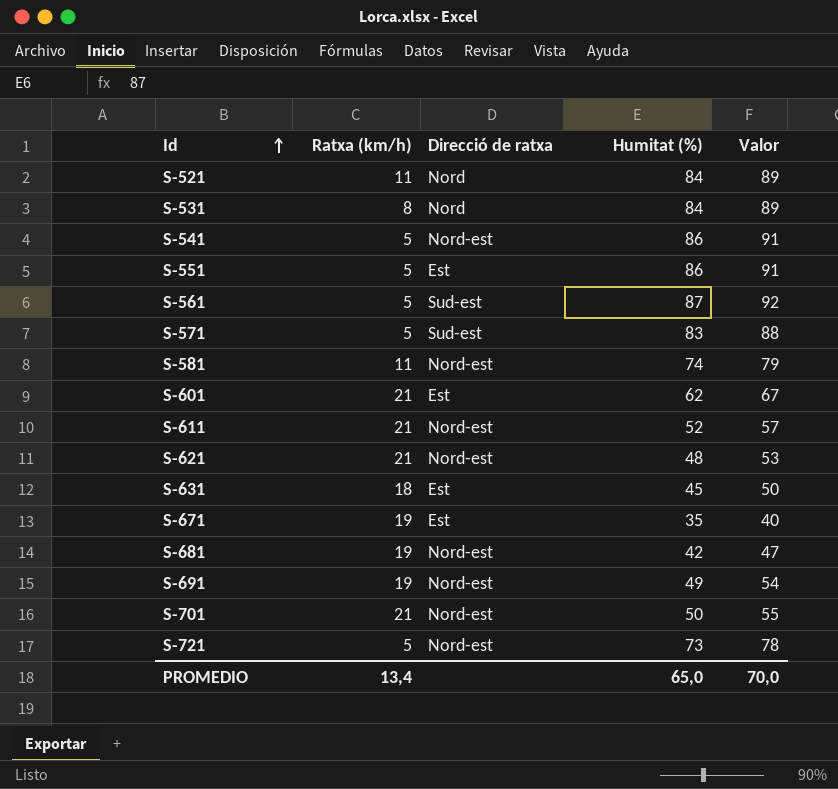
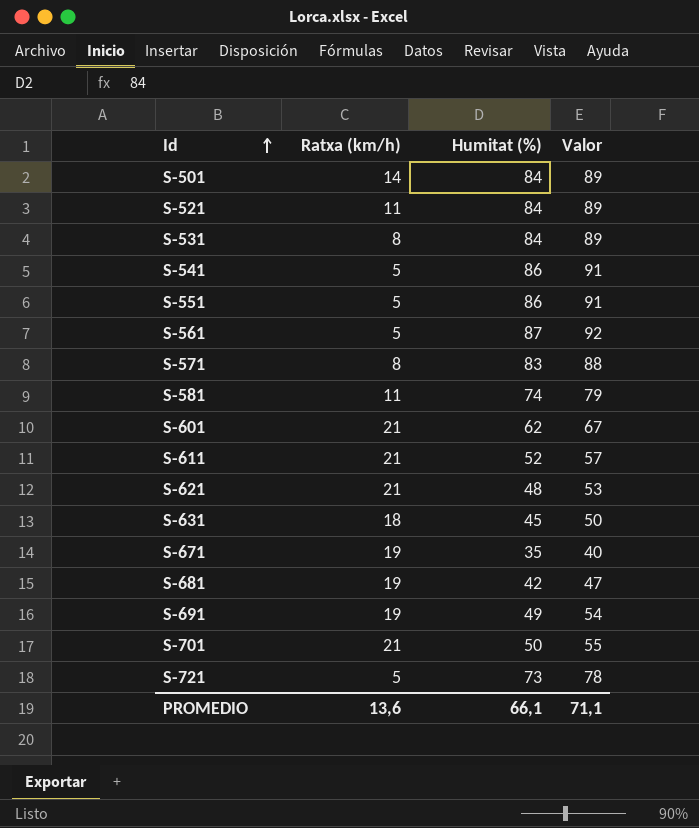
column Direcció de ratxa | position: 3 -> none
row S-501: none -> 14 | 84 | 89
S-571 | Ratxa (km/h): 5 -> 8
PROMEDIO | Ratxa (km/h): 13,4 -> 13,6
PROMEDIO | Humitat (%): 65,0 -> 66,1
PROMEDIO | Valor: 70,0 -> 71,1

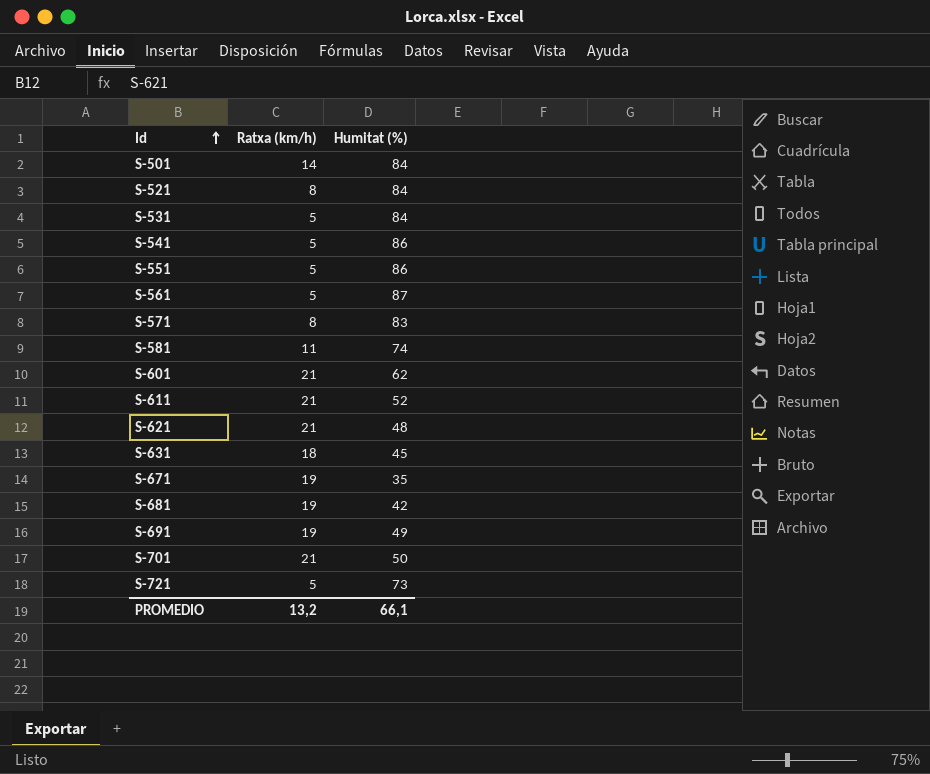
column Valor | formula: [Humitat (%)] + 5 -> none
S-521 | Ratxa (km/h): 11 -> 8
S-531 | Ratxa (km/h): 8 -> 5
PROMEDIO | Ratxa (km/h): 13,6 -> 13,2

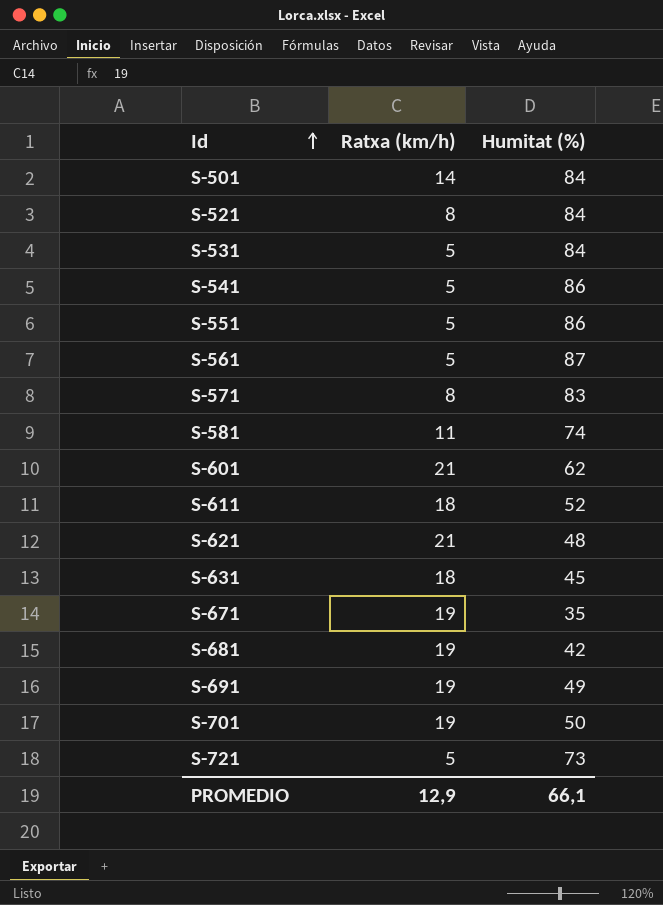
S-611 | Ratxa (km/h): 21 -> 18
S-701 | Ratxa (km/h): 21 -> 19
PROMEDIO | Ratxa (km/h): 13,2 -> 12,9

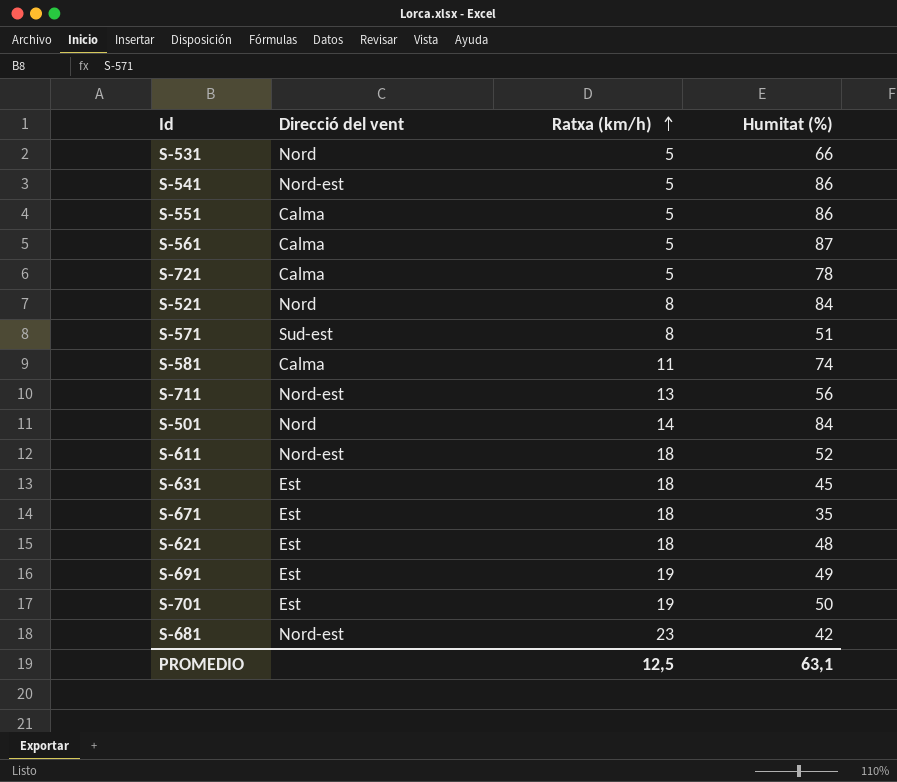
row order: Id ascending -> Ratxa (km/h) ascending
column Direcció del vent | position: none -> 2
row S-601: 21 | 62 -> none
S-531 | Humitat (%): 84 -> 66
S-721 | Humitat (%): 73 -> 78
S-571 | Humitat (%): 83 -> 51
row S-711: none -> Nord-est | 13 | 56
S-671 | Ratxa (km/h): 19 -> 18
S-621 | Ratxa (km/h): 21 -> 18
S-681 | Ratxa (km/h): 19 -> 23
PROMEDIO | Ratxa (km/h): 12,9 -> 12,5
PROMEDIO | Humitat (%): 66,1 -> 63,1

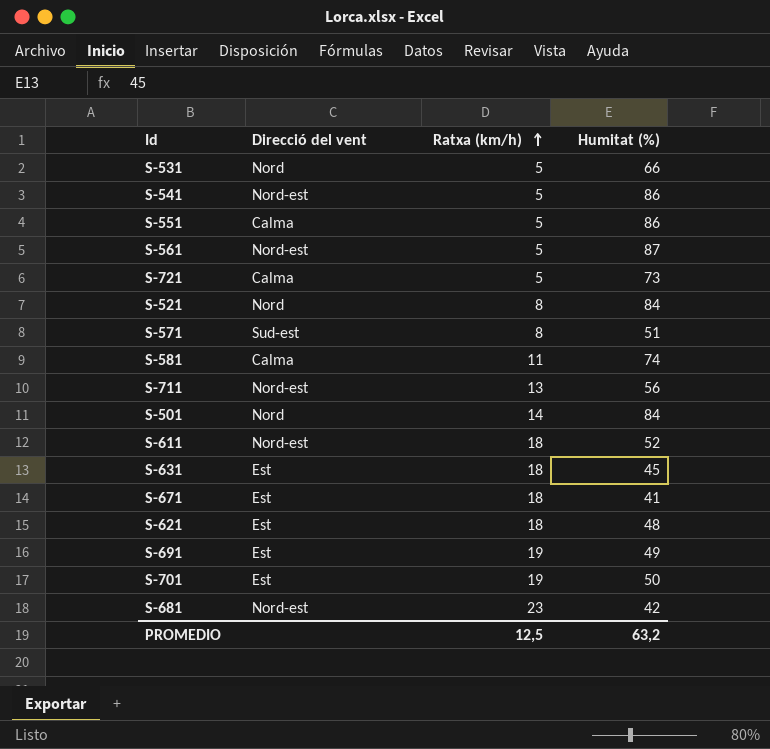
S-561 | Direcció del vent: Calma -> Nord-est
S-721 | Humitat (%): 78 -> 73
S-671 | Humitat (%): 35 -> 41
PROMEDIO | Humitat (%): 63,1 -> 63,2

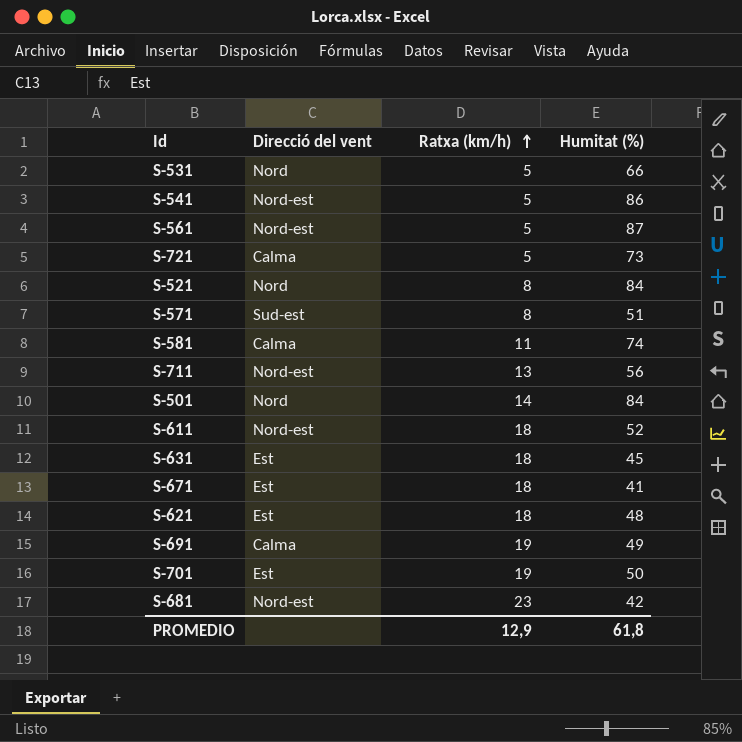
row S-551: Calma | 5 | 86 -> none
S-691 | Direcció del vent: Est -> Calma
PROMEDIO | Ratxa (km/h): 12,5 -> 12,9
PROMEDIO | Humitat (%): 63,2 -> 61,8

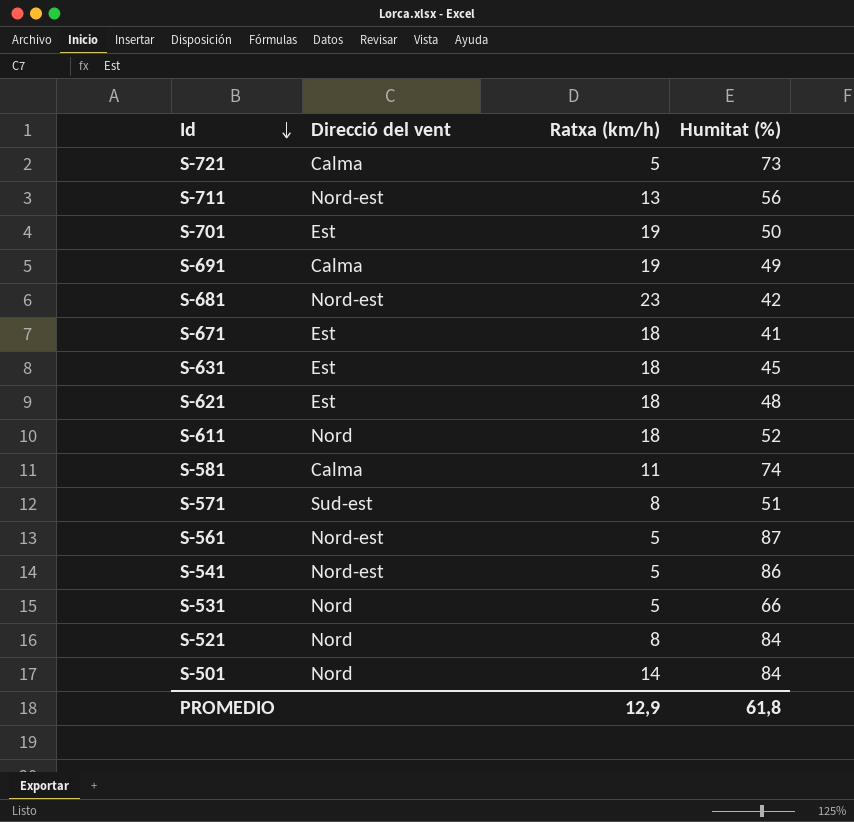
row order: Ratxa (km/h) ascending -> Id descending
S-611 | Direcció del vent: Nord-est -> Nord

